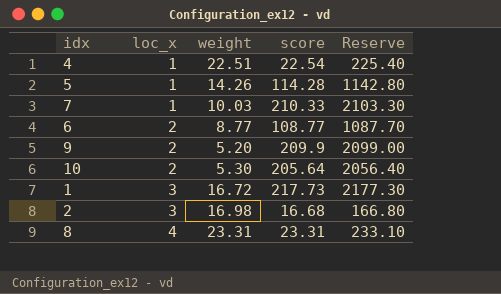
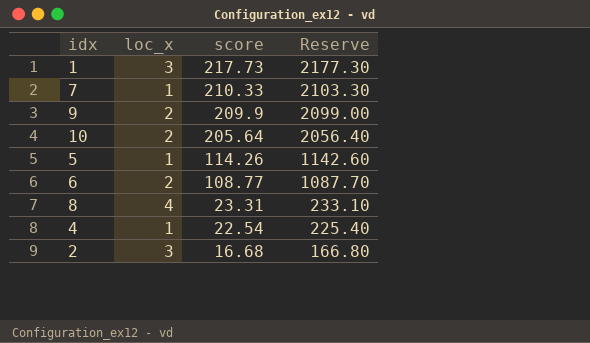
row order: loc_x ascending -> score descending
column weight | position: 3 -> none
5 | score: 114.28 -> 114.26
5 | Reserve: 1142.80 -> 1142.60

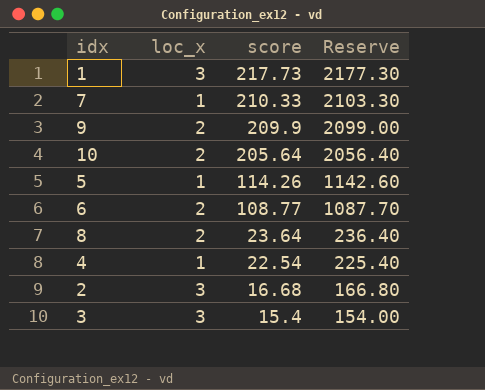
8 | loc_x: 4 -> 2
8 | score: 23.31 -> 23.64
8 | Reserve: 233.10 -> 236.40
row 3: none -> 3 | 15.4 | 154.00

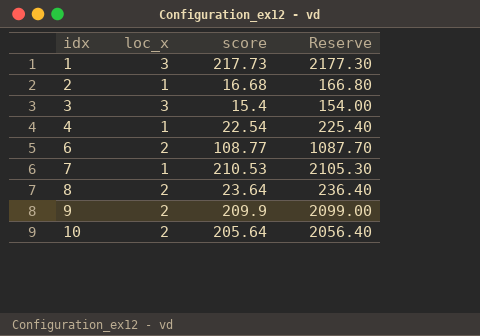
row order: score descending -> idx ascending
row 5: 1 | 114.26 | 1142.60 -> none
2 | loc_x: 3 -> 1
7 | score: 210.33 -> 210.53
7 | Reserve: 2103.30 -> 2105.30

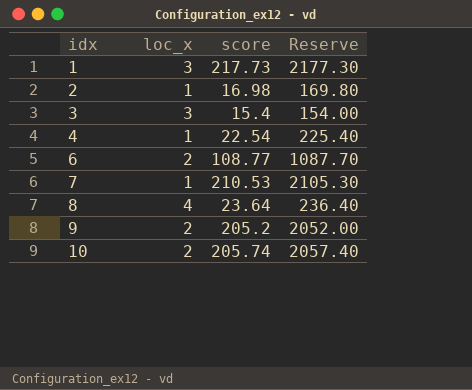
2 | score: 16.68 -> 16.98
2 | Reserve: 166.80 -> 169.80
8 | loc_x: 2 -> 4
9 | score: 209.9 -> 205.2
9 | Reserve: 2099.00 -> 2052.00
10 | score: 205.64 -> 205.74
10 | Reserve: 2056.40 -> 2057.40

